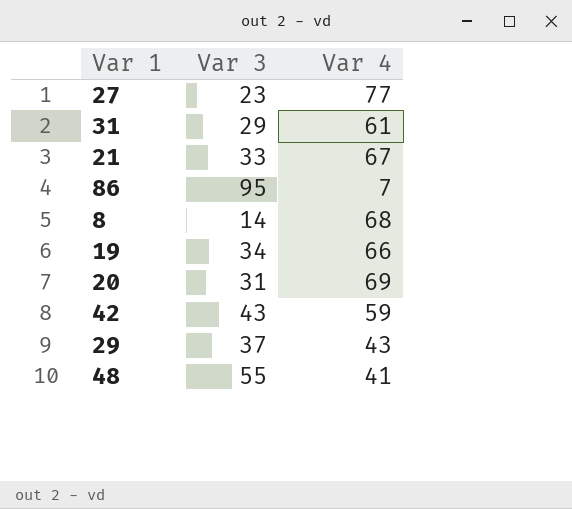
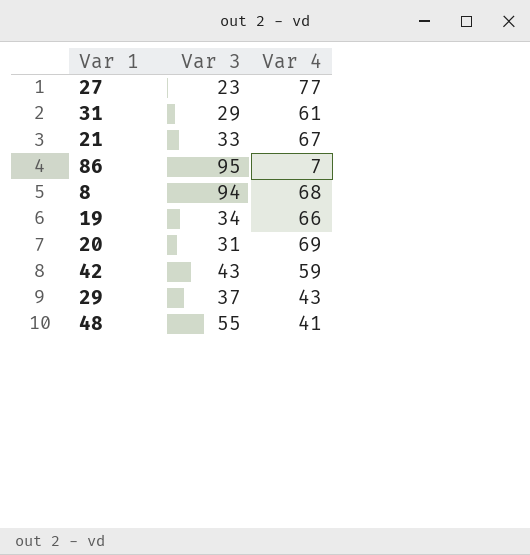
8 | Var 3: 14 -> 94

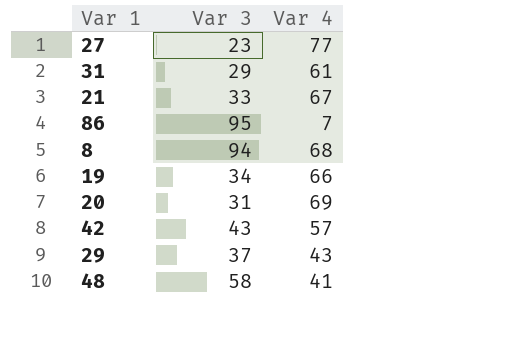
42 | Var 4: 59 -> 57
48 | Var 3: 55 -> 58

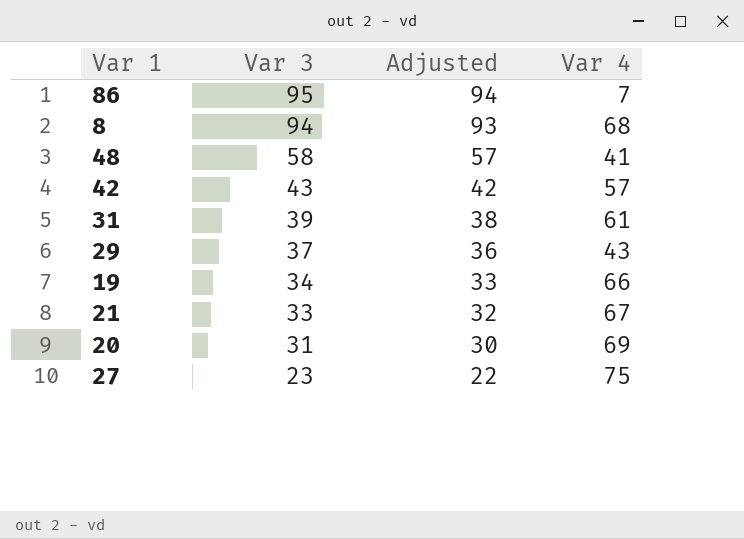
row order: none -> Var 3 descending
column Adjusted | formula: none -> [Var 3] - 1
31 | Var 3: 29 -> 39
27 | Var 4: 77 -> 75

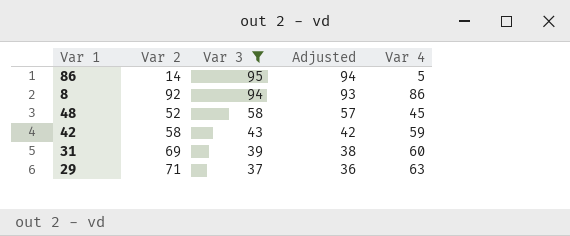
filter: none -> Var 3 >= 37
column Var 2 | position: none -> 2
86 | Var 4: 7 -> 5
8 | Var 4: 68 -> 86
48 | Var 4: 41 -> 45
42 | Var 4: 57 -> 59
31 | Var 4: 61 -> 60
29 | Var 4: 43 -> 63

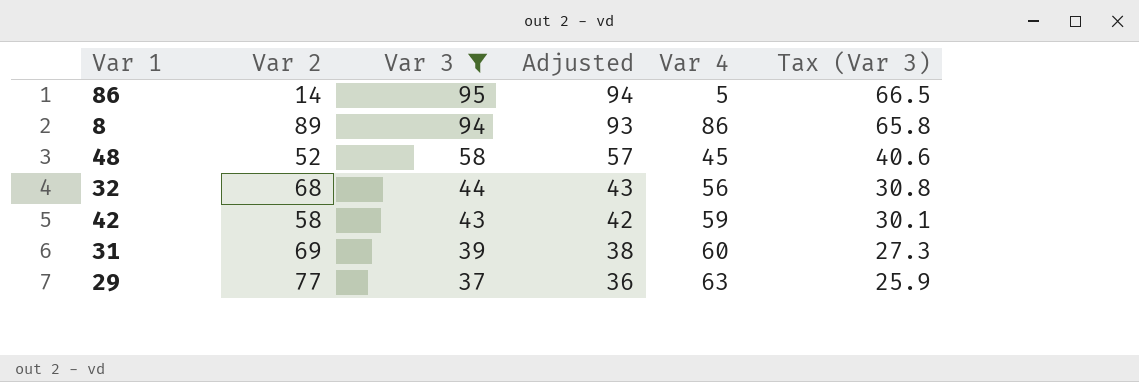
column Tax (Var 3) | formula: none -> [Var 3] * 0.7
8 | Var 2: 92 -> 89
row 32: none -> 68 | 44 | 43 | 56 | 30.8
29 | Var 2: 71 -> 77

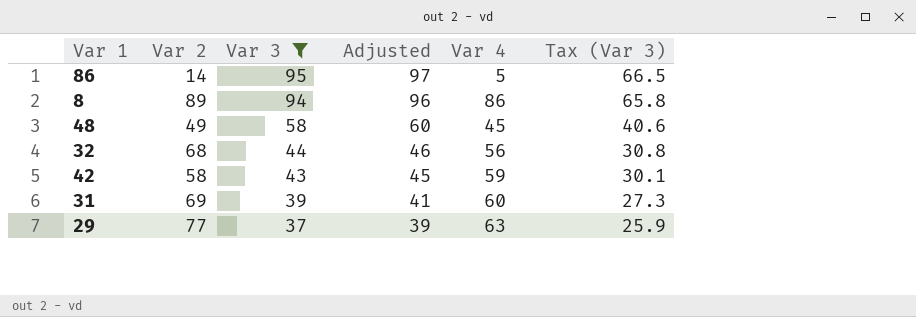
column Adjusted | formula: [Var 3] - 1 -> [Var 3] + 2
48 | Var 2: 52 -> 49

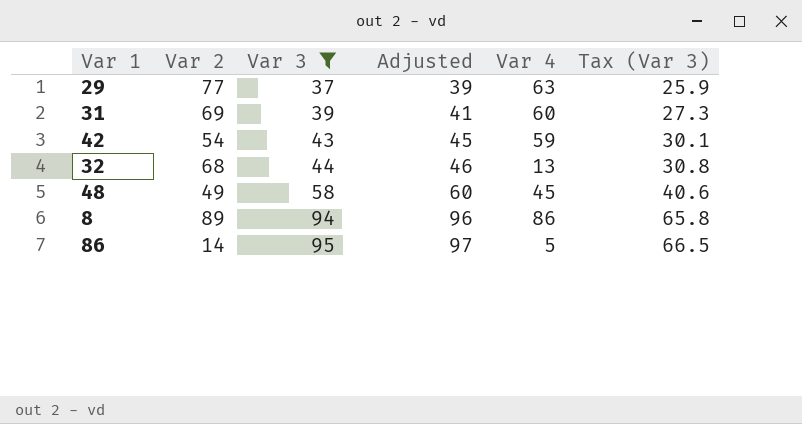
row order: Var 3 descending -> Var 3 ascending
42 | Var 2: 58 -> 54
32 | Var 4: 56 -> 13

